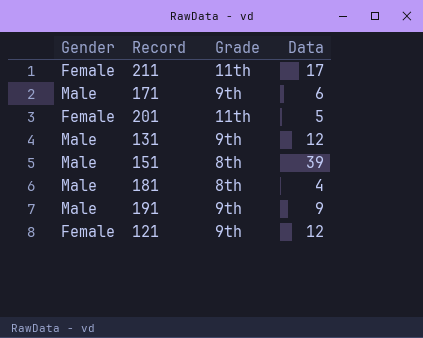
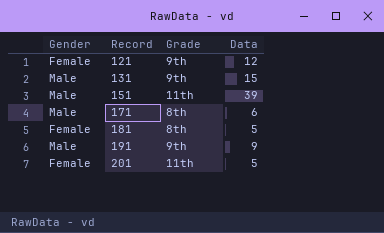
row order: none -> Record ascending
row 211: Female | 11th | 17 -> none
131 | Data: 12 -> 15
151 | Grade: 8th -> 11th
171 | Grade: 9th -> 8th
181 | Gender: Male -> Female
181 | Data: 4 -> 5

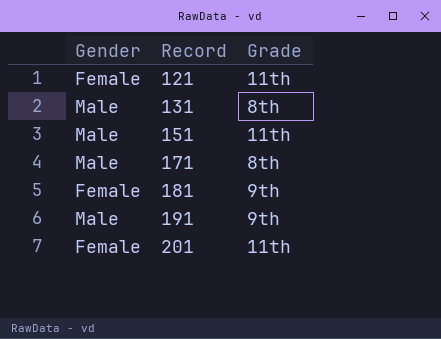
column Data | position: 4 -> none
121 | Grade: 9th -> 11th
131 | Grade: 9th -> 8th
181 | Grade: 8th -> 9th

